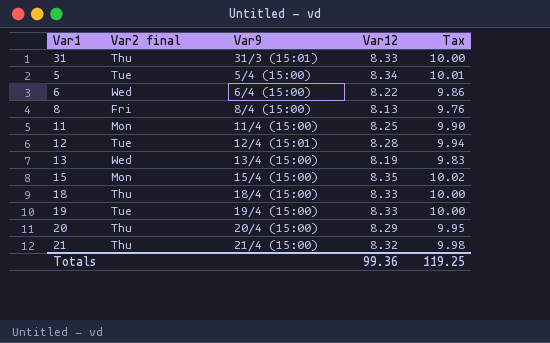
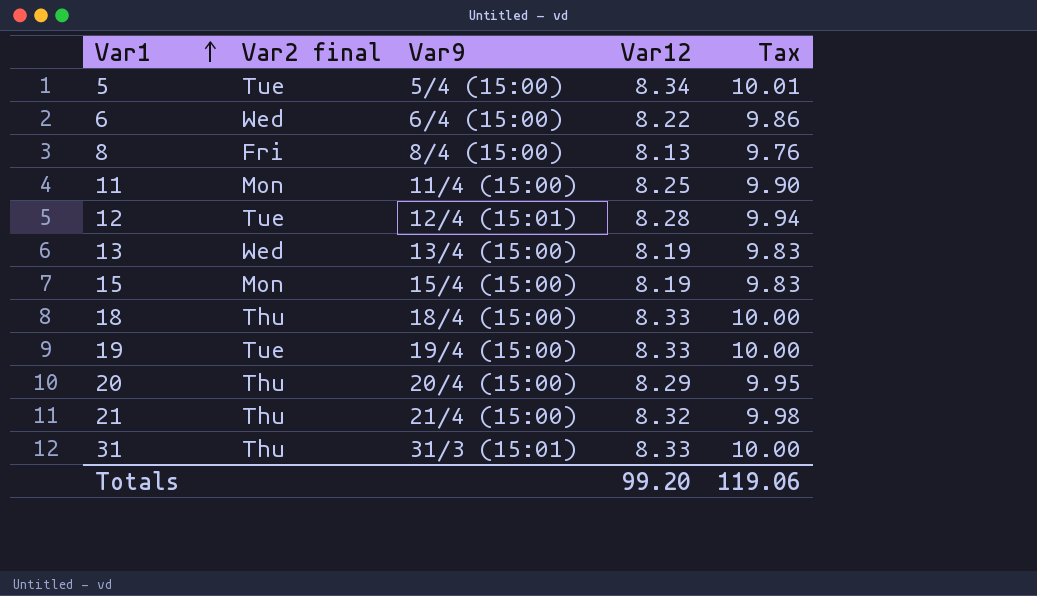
row order: none -> Var1 ascending
15 | Var12: 8.35 -> 8.19
15 | Tax: 10.02 -> 9.83
Totals | Var12: 99.36 -> 99.20
Totals | Tax: 119.25 -> 119.06

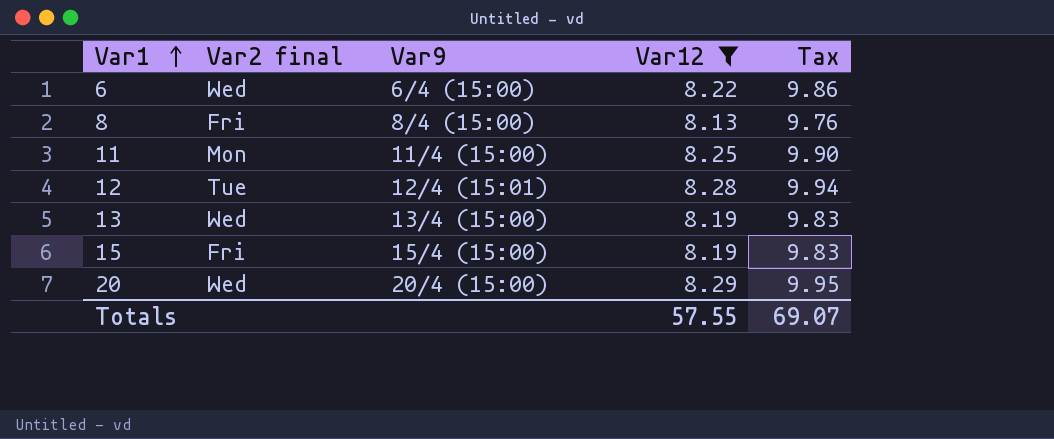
filter: none -> Var12 <= 8.29
15 | Var2 final: Mon -> Fri
20 | Var2 final: Thu -> Wed
Totals | Var12: 99.20 -> 57.55
Totals | Tax: 119.06 -> 69.07

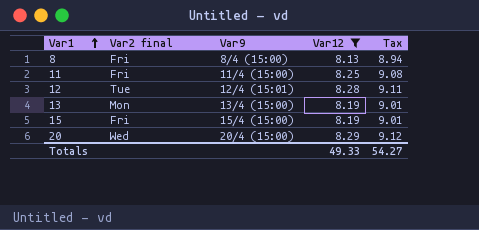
column Tax | formula: [Var12] * 1.2 -> [Var12] * 1.1
row 6: Wed | 6/4 (15:00) | 8.22 | 9.86 -> none
11 | Var2 final: Mon -> Fri
13 | Var2 final: Wed -> Mon
Totals | Var12: 57.55 -> 49.33
Totals | Tax: 69.07 -> 54.27

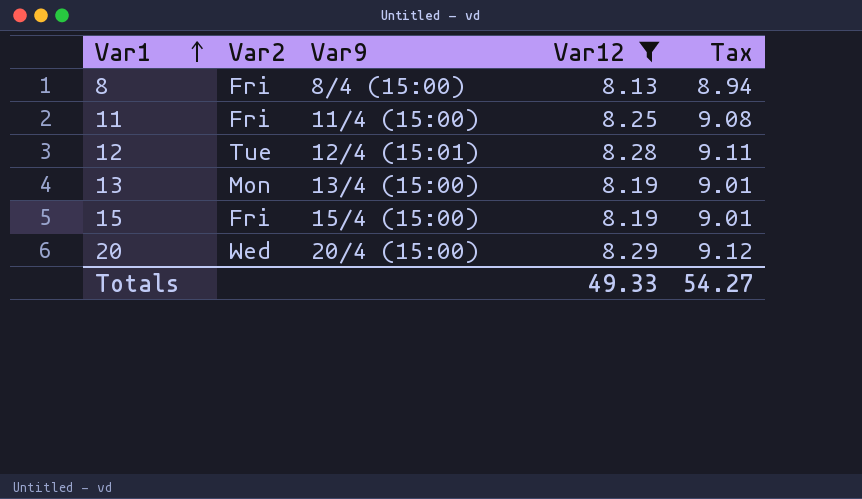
column name: Var2 final -> Var2

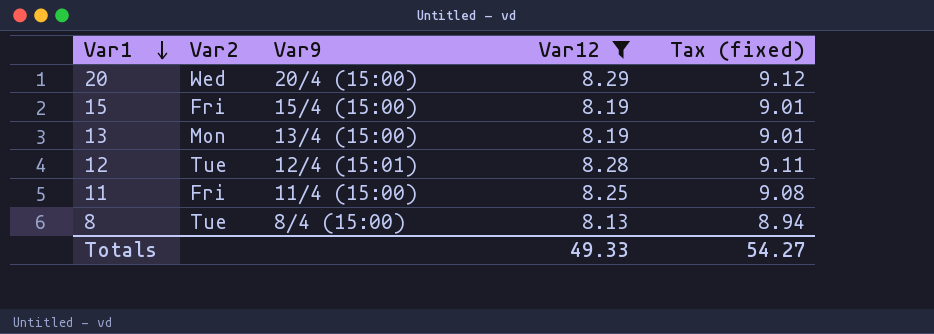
row order: Var1 ascending -> Var1 descending
column name: Tax -> Tax (fixed)
8 | Var2: Fri -> Tue

